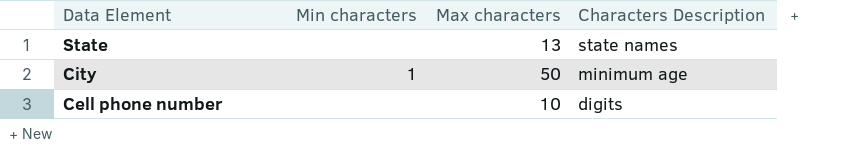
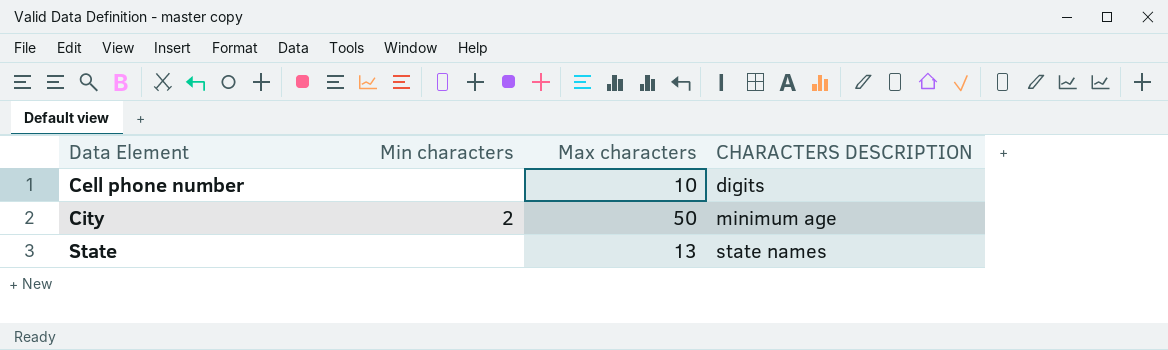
row order: Data Element descending -> Data Element ascending
column name: Characters Description -> CHARACTERS DESCRIPTION
City | Min characters: 1 -> 2

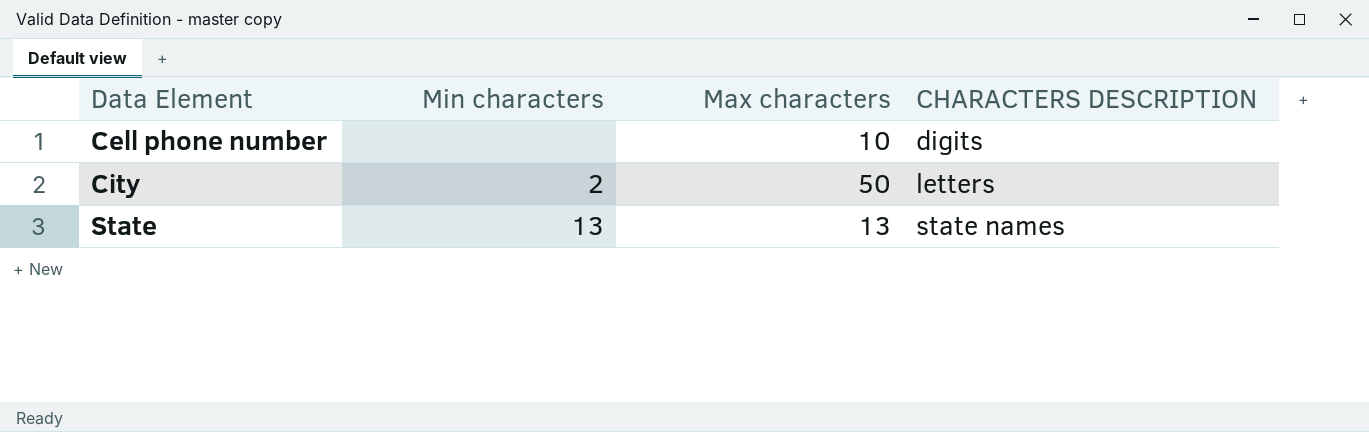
City | CHARACTERS DESCRIPTION: minimum age -> letters
State | Min characters: none -> 13

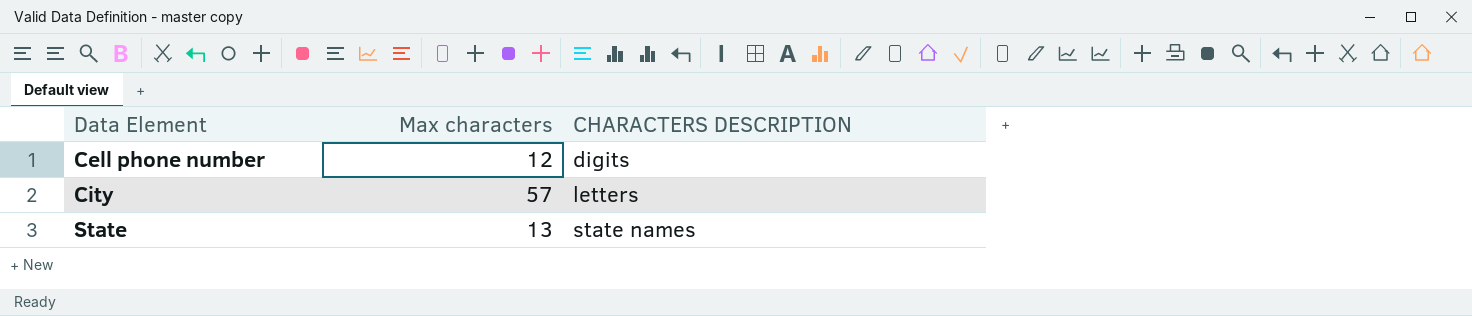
column Min characters | position: 2 -> none
Cell phone number | Max characters: 10 -> 12
City | Max characters: 50 -> 57

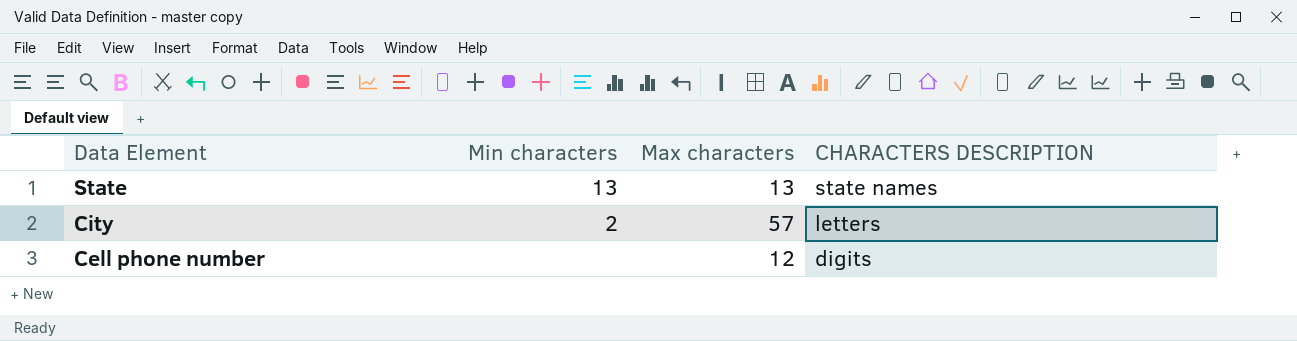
row order: Data Element ascending -> Data Element descending
column Min characters | position: none -> 2

